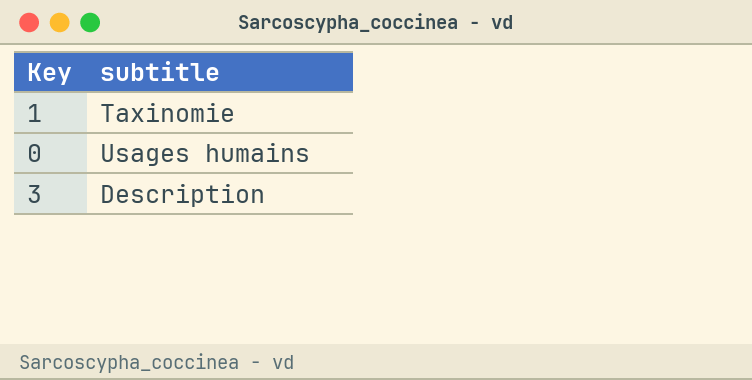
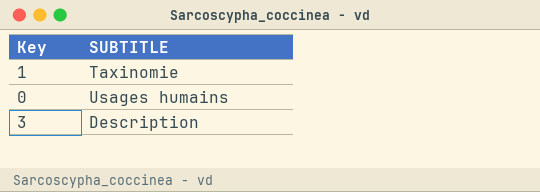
column name: subtitle -> SUBTITLE

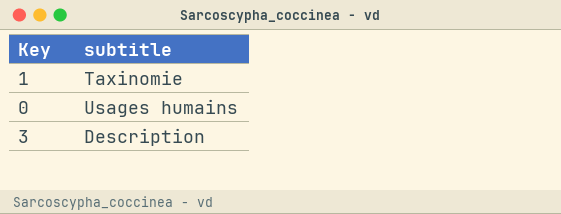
column name: SUBTITLE -> subtitle

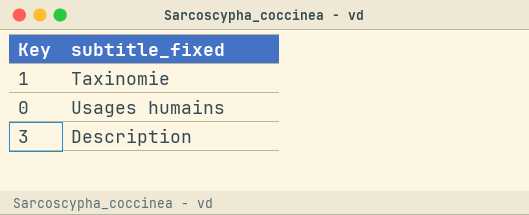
column name: subtitle -> subtitle_fixed

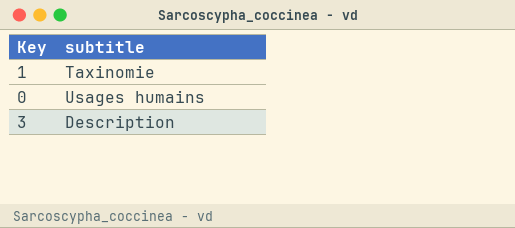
column name: subtitle_fixed -> subtitle

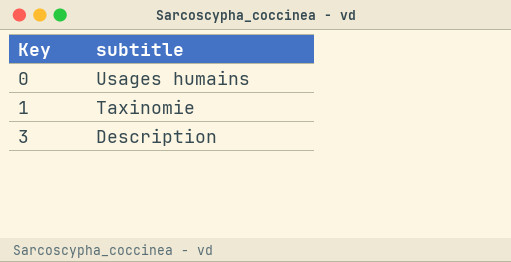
row order: none -> Key ascending

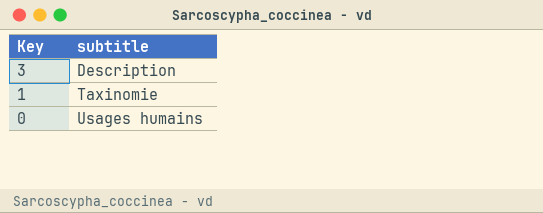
row order: Key ascending -> Key descending

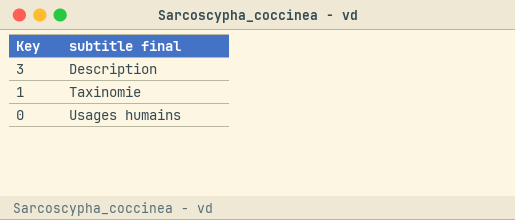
column name: subtitle -> subtitle final

